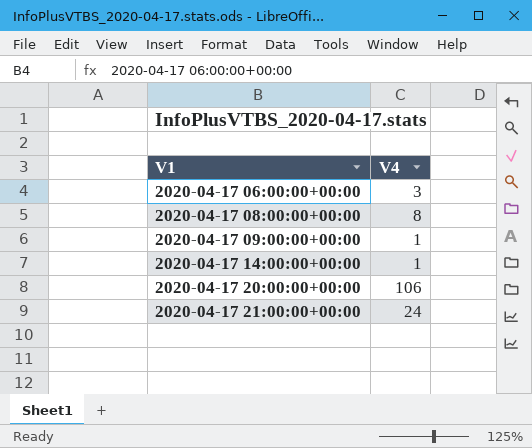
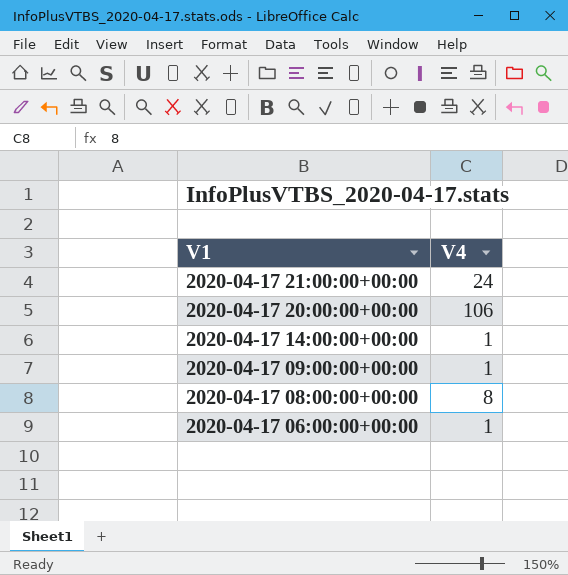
row order: V1 ascending -> V1 descending
2020-04-17 06:00:00+00:00 | V4: 3 -> 1

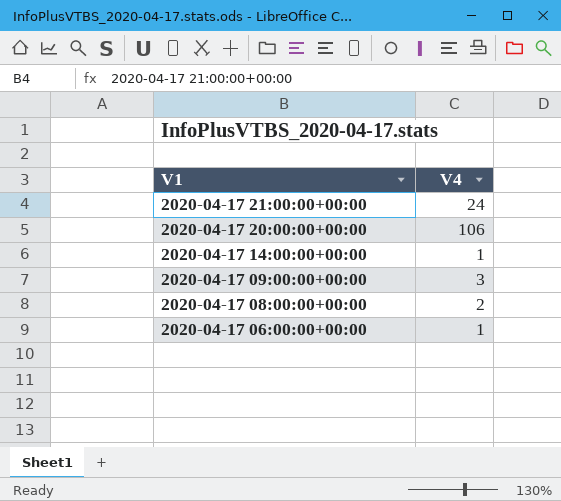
2020-04-17 09:00:00+00:00 | V4: 1 -> 3
2020-04-17 08:00:00+00:00 | V4: 8 -> 2

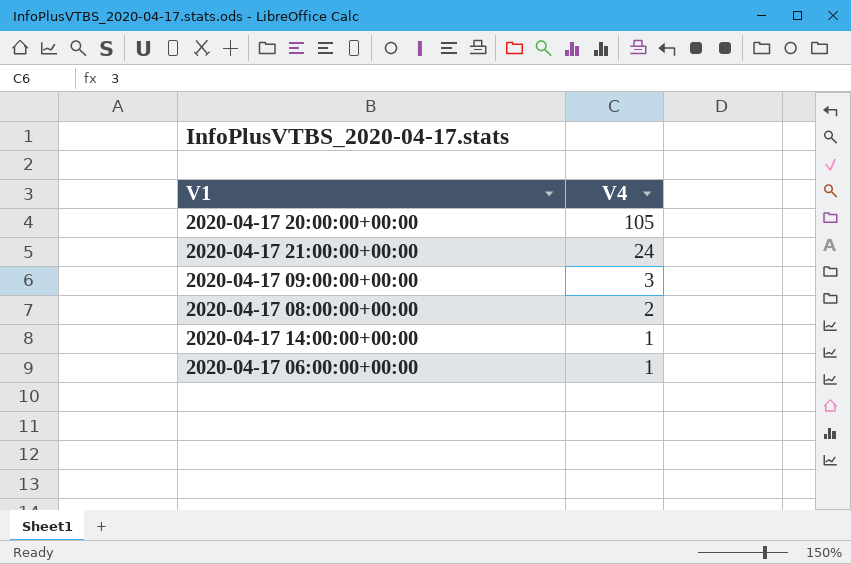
row order: V1 descending -> V4 descending
2020-04-17 20:00:00+00:00 | V4: 106 -> 105

